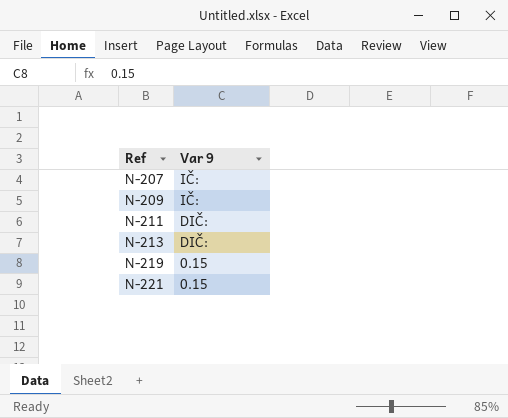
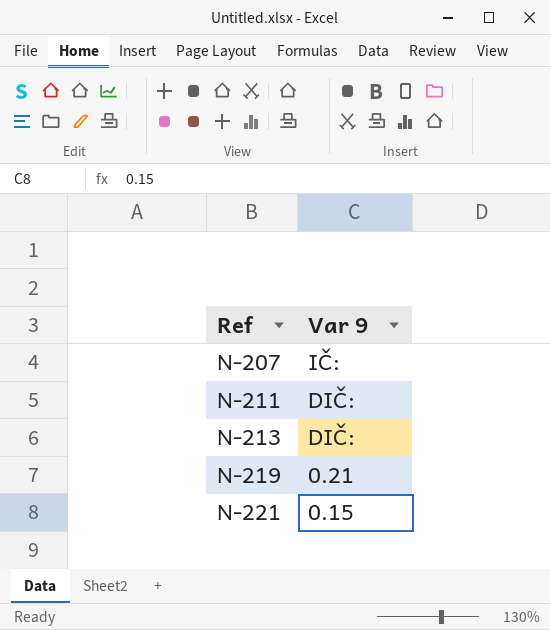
row N-209: IČ: -> none
N-219 | Var 9: 0.15 -> 0.21

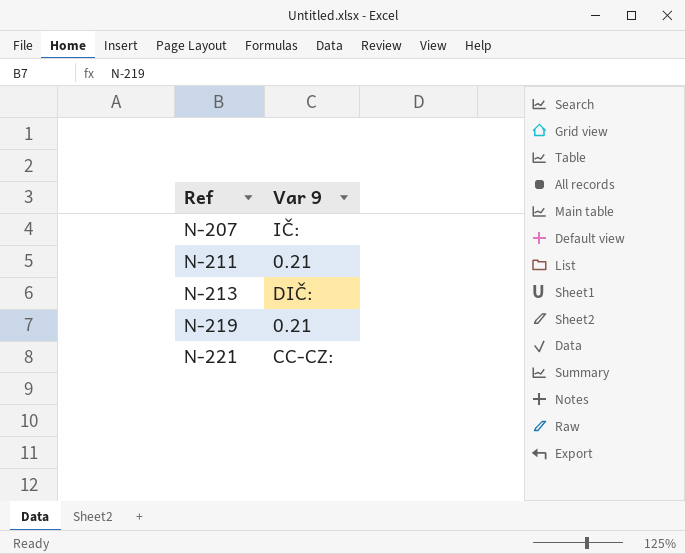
N-211 | Var 9: DIČ: -> 0.21
N-221 | Var 9: 0.15 -> CC-CZ:

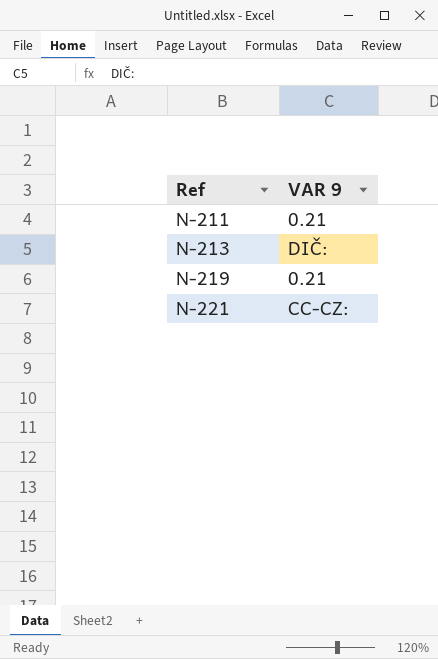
column name: Var 9 -> VAR 9
row N-207: IČ: -> none

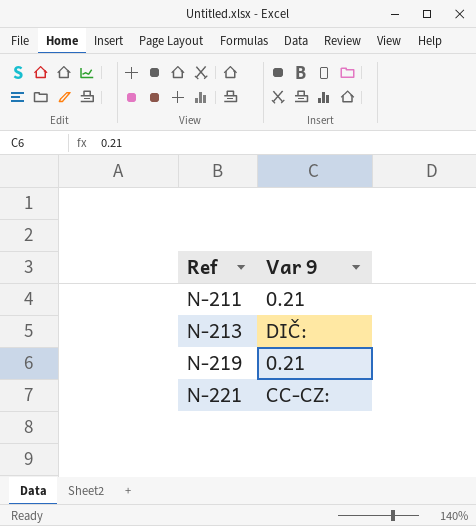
column name: VAR 9 -> Var 9

